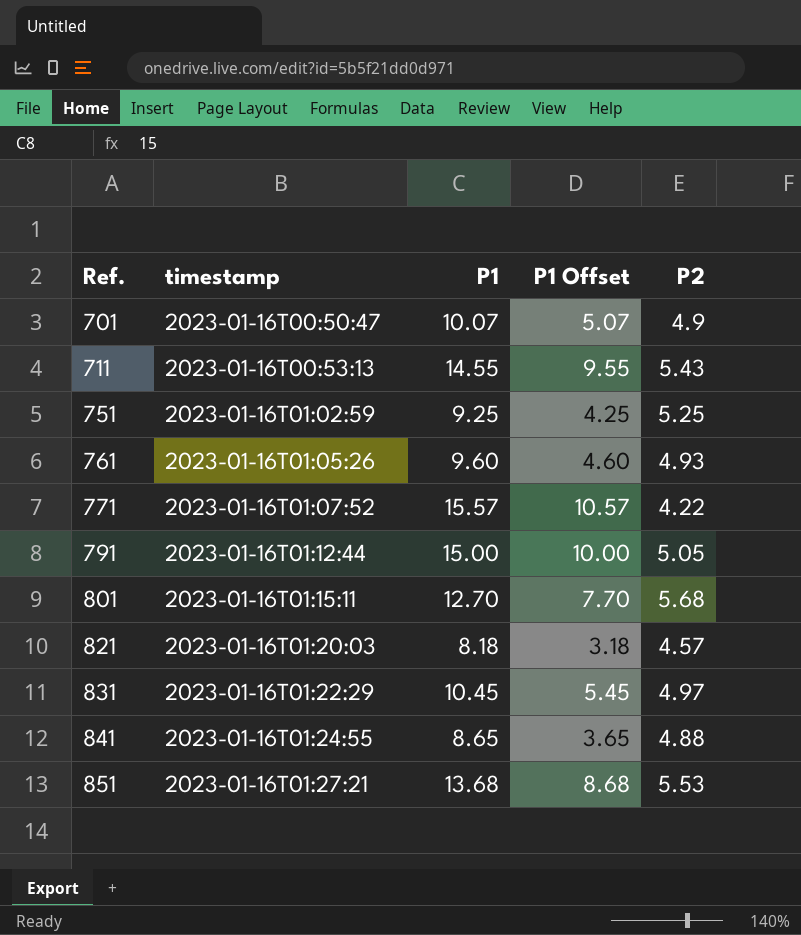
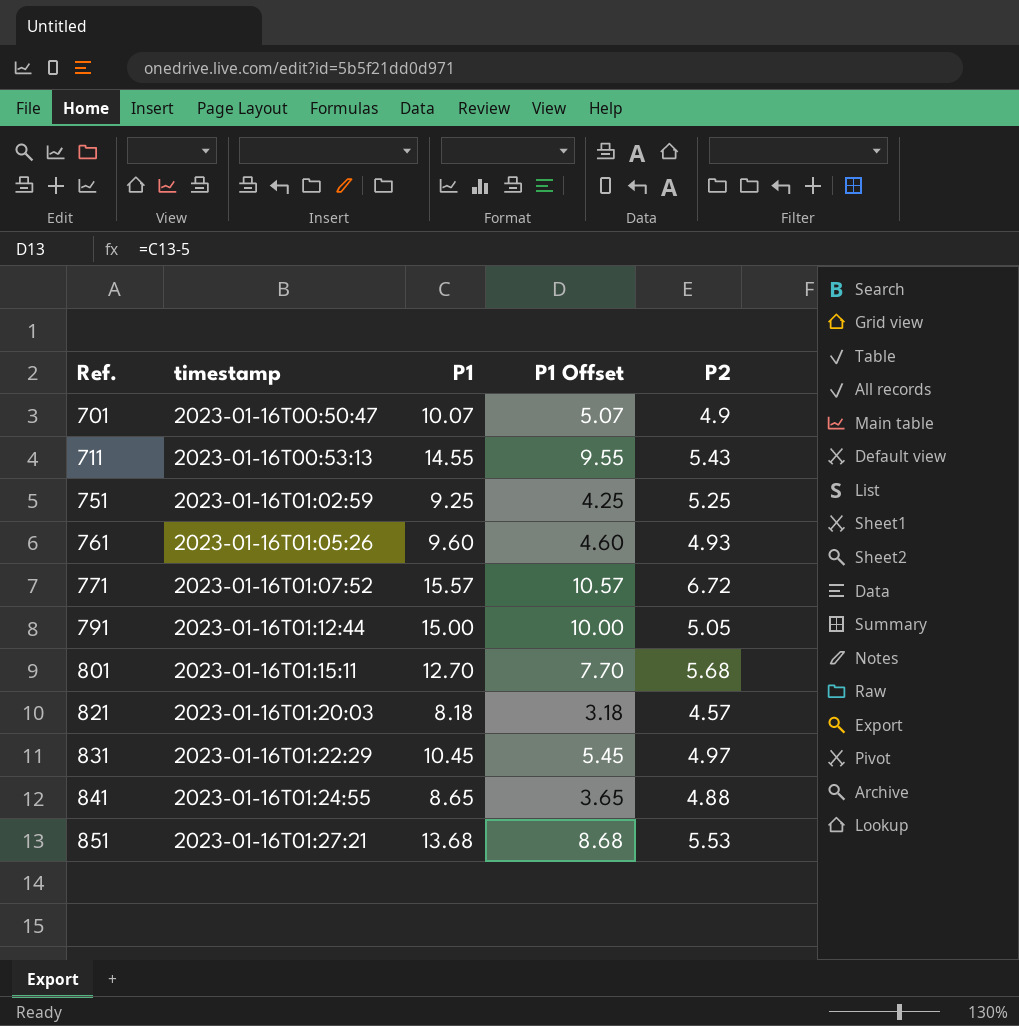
771 | P2: 4.22 -> 6.72

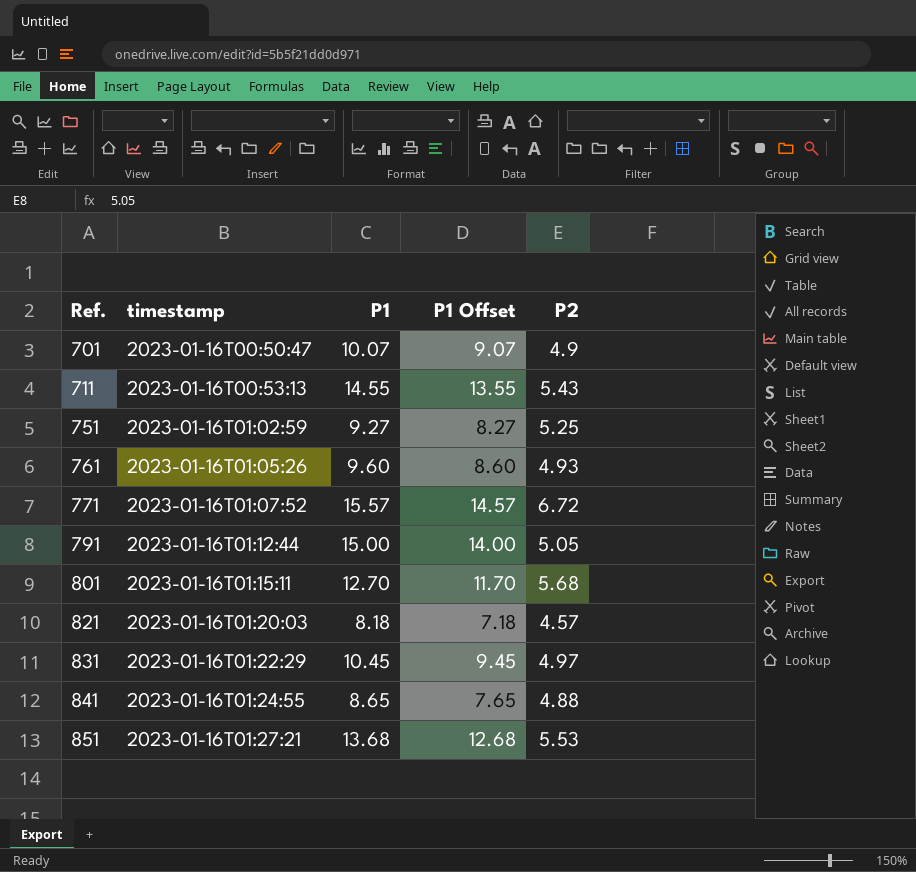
column P1 Offset | formula: [P1] - 5 -> [P1] - 1
751 | P1: 9.25 -> 9.27

